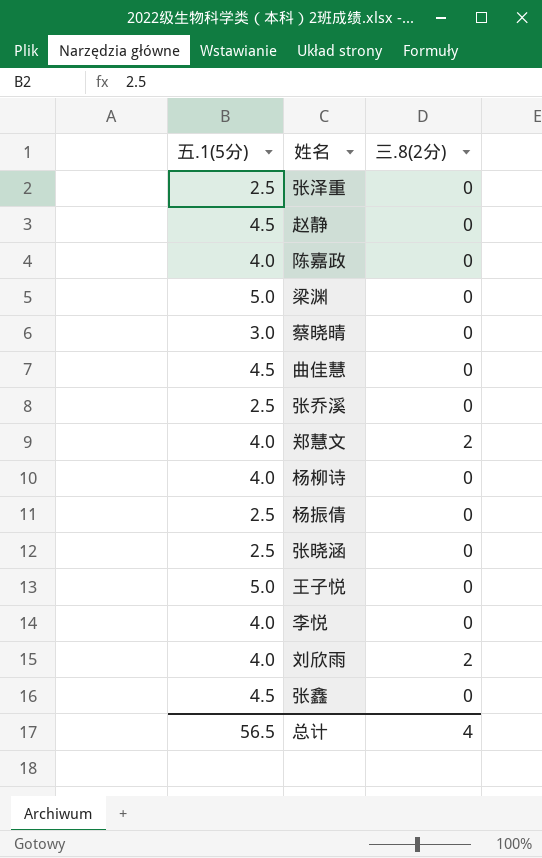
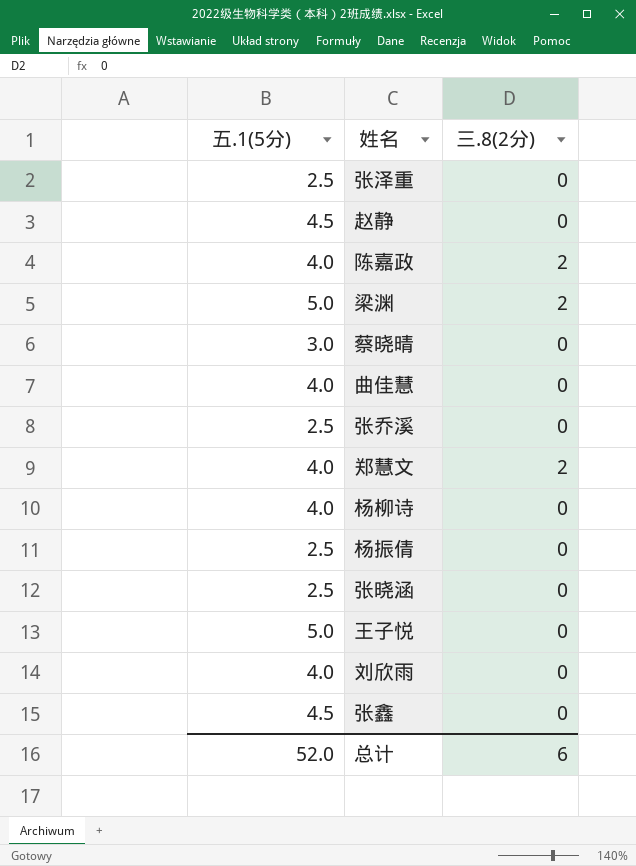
row 李悦: 4.0 | 0 -> none
陈嘉政 | 三.8(2分): 0 -> 2
梁渊 | 三.8(2分): 0 -> 2
曲佳慧 | 五.1(5分): 4.5 -> 4.0
刘欣雨 | 三.8(2分): 2 -> 0
总计 | 五.1(5分): 56.5 -> 52.0
总计 | 三.8(2分): 4 -> 6

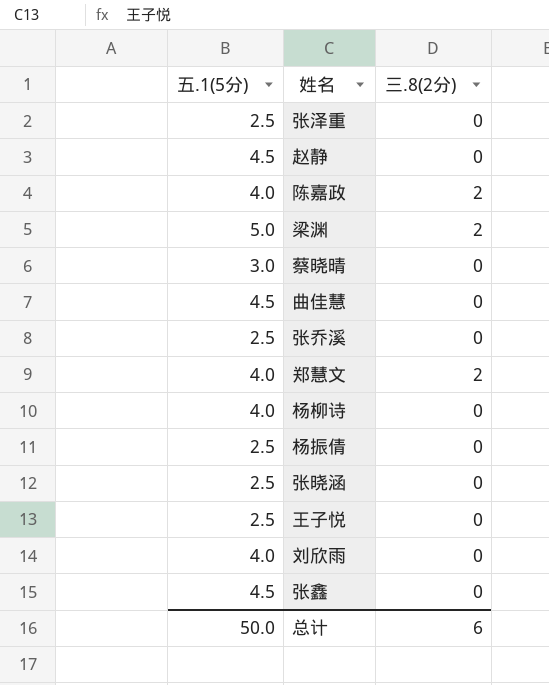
曲佳慧 | 五.1(5分): 4.0 -> 4.5
王子悦 | 五.1(5分): 5.0 -> 2.5
总计 | 五.1(5分): 52.0 -> 50.0

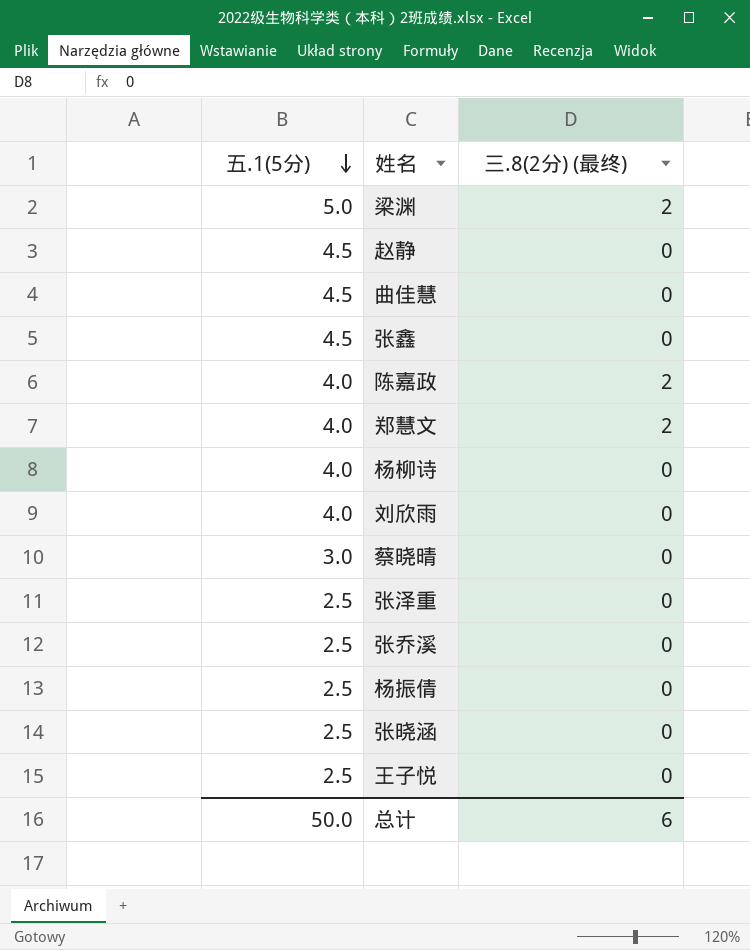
row order: none -> 五.1(5分) descending
column name: 三.8(2分) -> 三.8(2分) (最终)

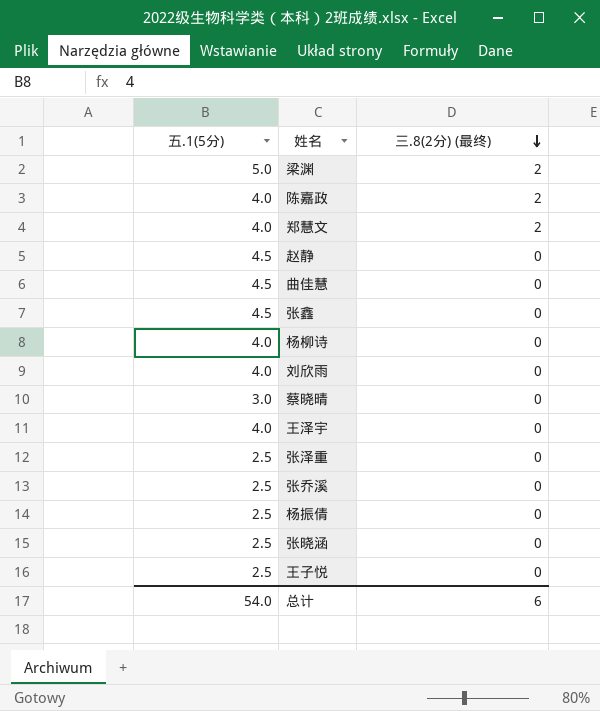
row order: 五.1(5分) descending -> 三.8(2分) (最终) descending
row 王泽宇: none -> 4.0 | 0
总计 | 五.1(5分): 50.0 -> 54.0

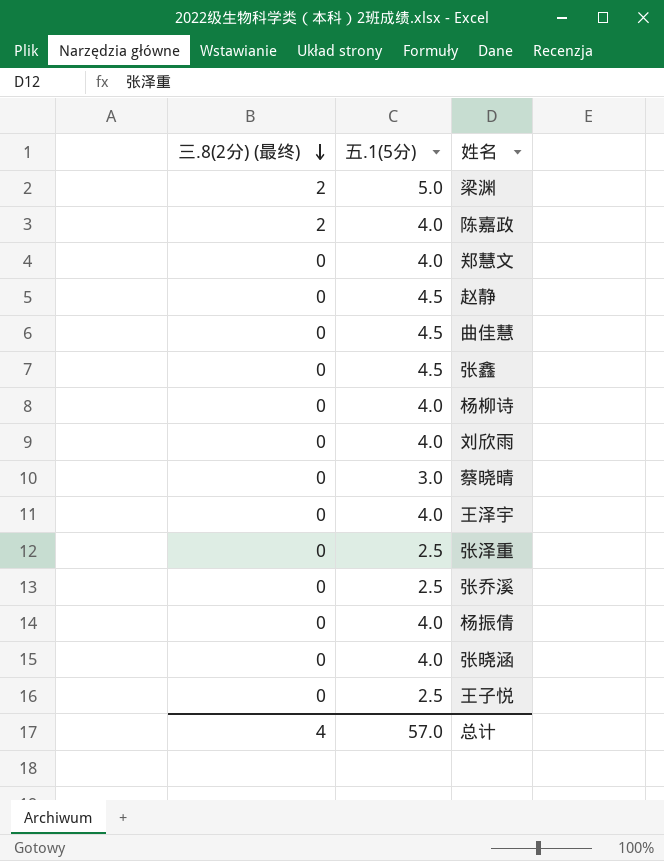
column 三.8(2分) (最终) | position: 3 -> 1
郑慧文 | 三.8(2分) (最终): 2 -> 0
杨振倩 | 五.1(5分): 2.5 -> 4.0
张晓涵 | 五.1(5分): 2.5 -> 4.0
总计 | 三.8(2分) (最终): 6 -> 4
总计 | 五.1(5分): 54.0 -> 57.0

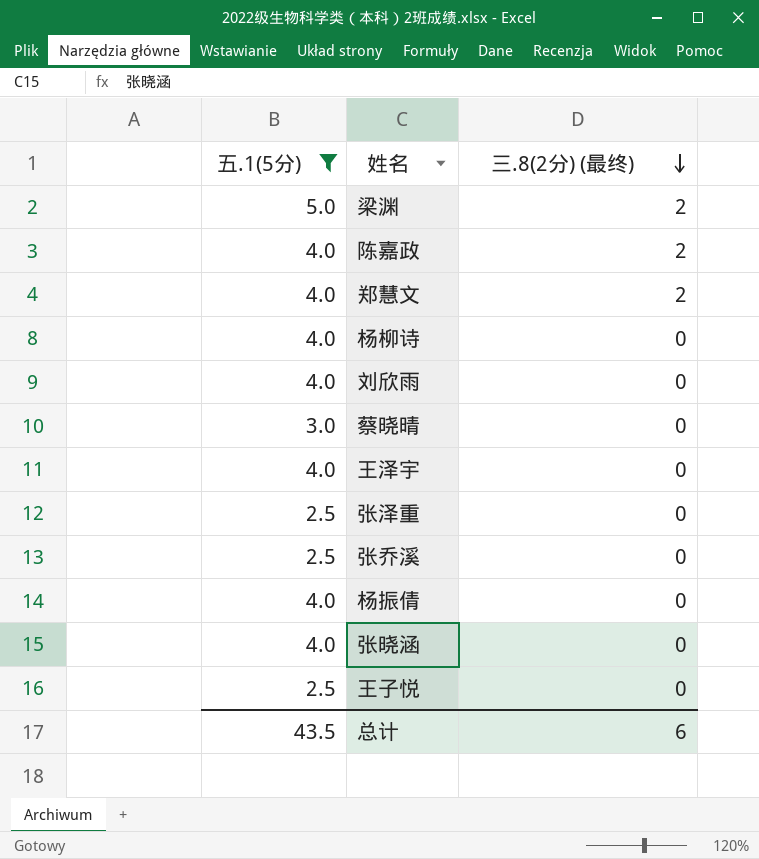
filter: none -> 五.1(5分) != 4.5
column 三.8(2分) (最终) | position: 1 -> 3
郑慧文 | 三.8(2分) (最终): 0 -> 2
总计 | 五.1(5分): 57.0 -> 43.5
总计 | 三.8(2分) (最终): 4 -> 6

